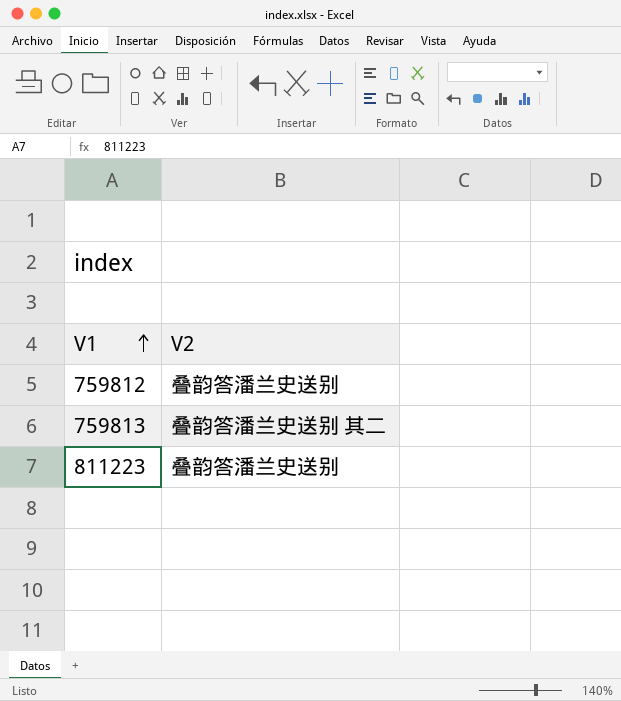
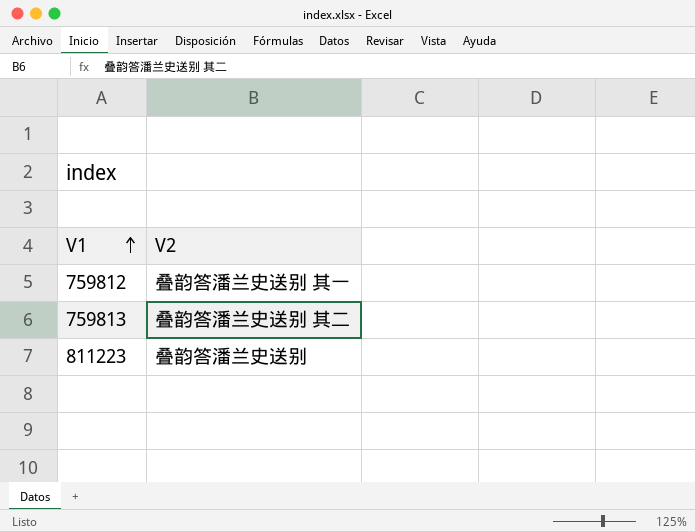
759812 | V2: 叠韵答潘兰史送别 -> 叠韵答潘兰史送别 其一

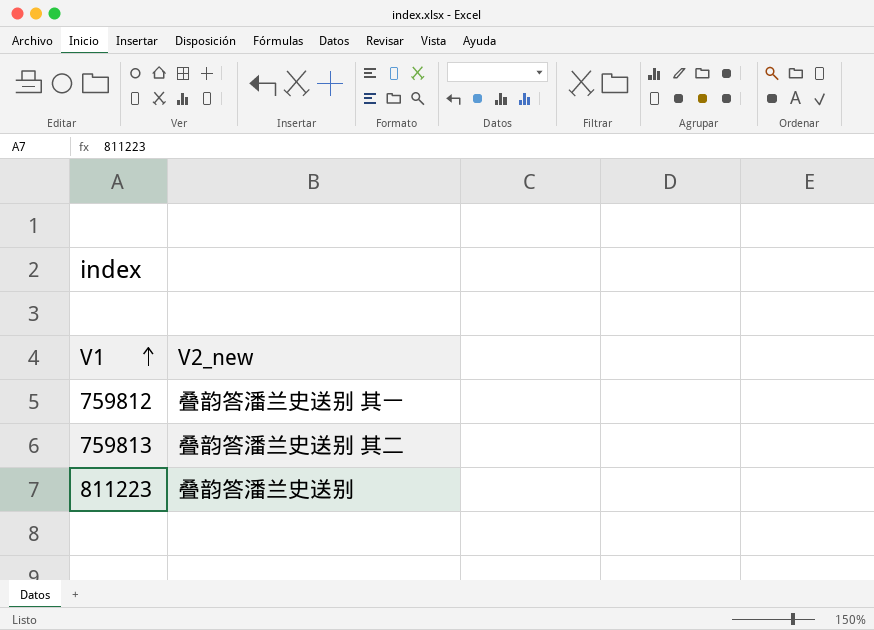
column name: V2 -> V2_new

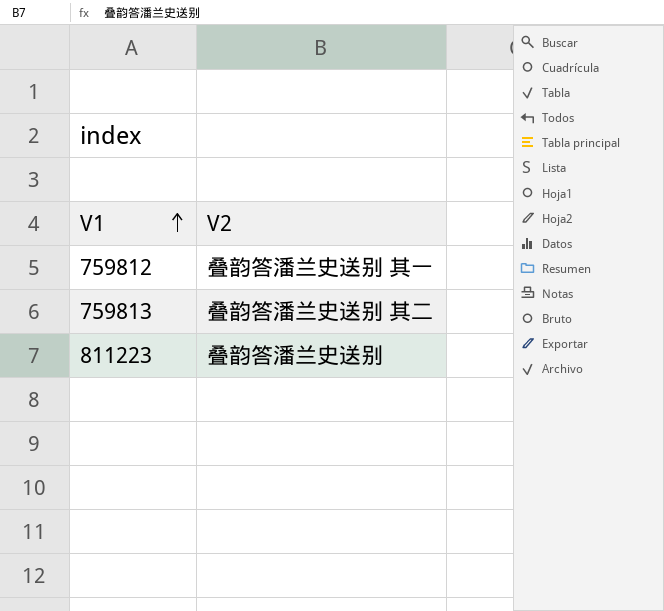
column name: V2_new -> V2

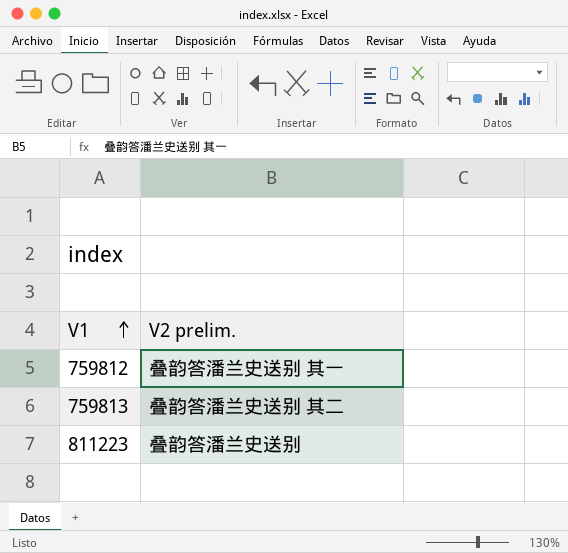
column name: V2 -> V2 prelim.

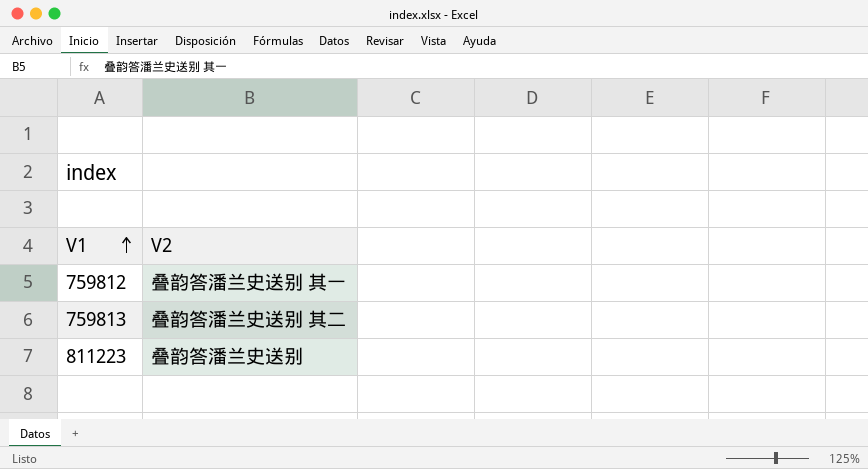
column name: V2 prelim. -> V2

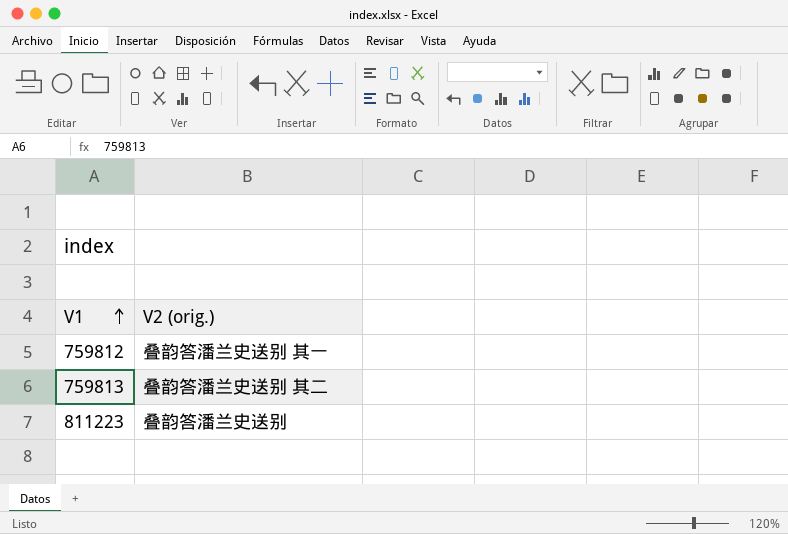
column name: V2 -> V2 (orig.)

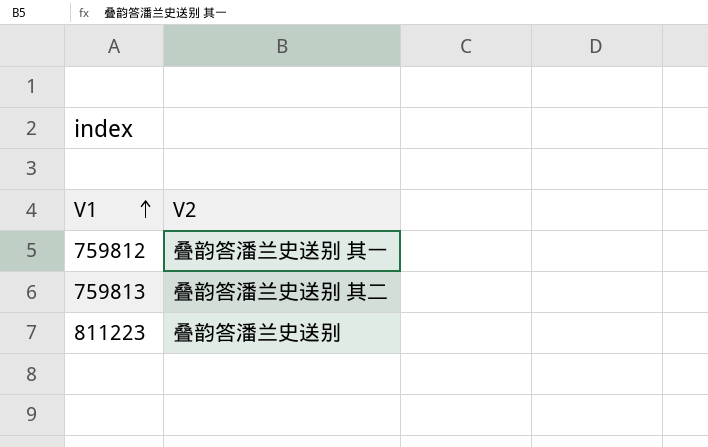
column name: V2 (orig.) -> V2

